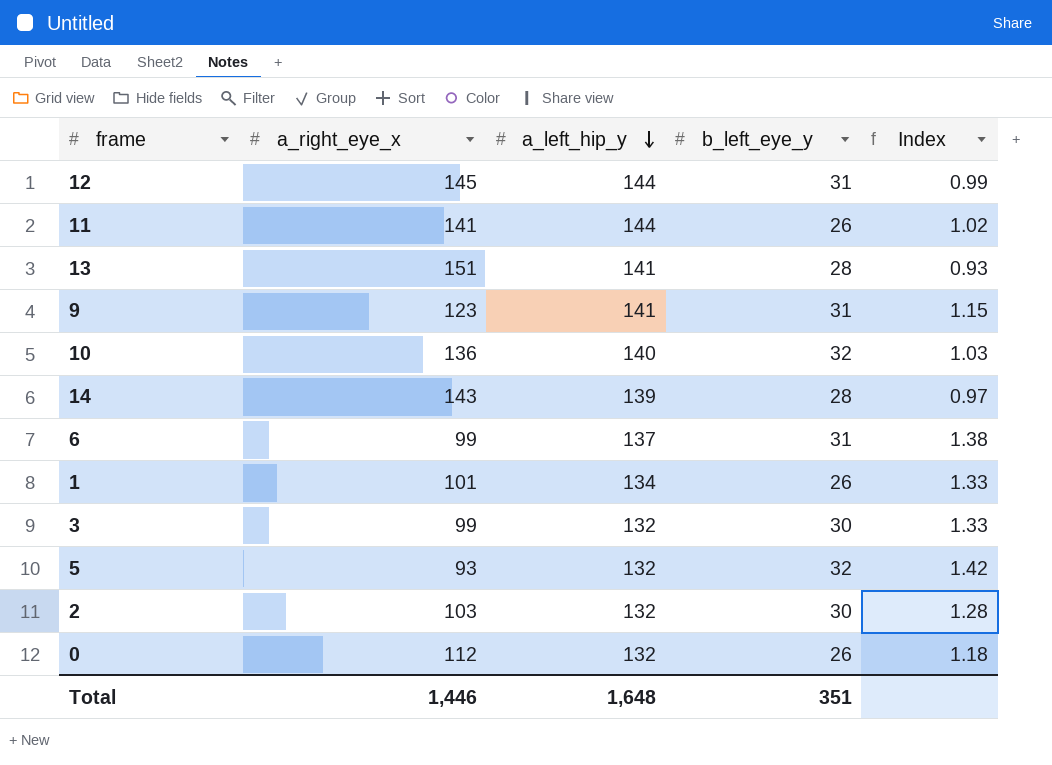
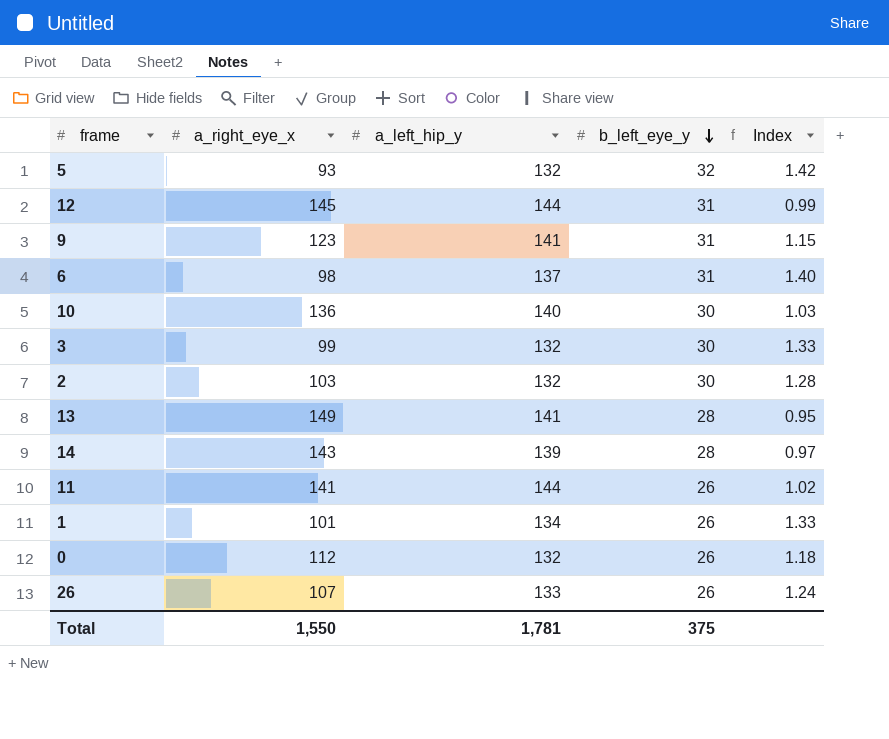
row order: a_left_hip_y descending -> b_left_eye_y descending
6 | a_right_eye_x: 99 -> 98
6 | Index: 1.38 -> 1.40
10 | b_left_eye_y: 32 -> 30
13 | a_right_eye_x: 151 -> 149
13 | Index: 0.93 -> 0.95
row 26: none -> 107 | 133 | 26 | 1.24
Total | a_right_eye_x: 1,446 -> 1,550
Total | a_left_hip_y: 1,648 -> 1,781
Total | b_left_eye_y: 351 -> 375

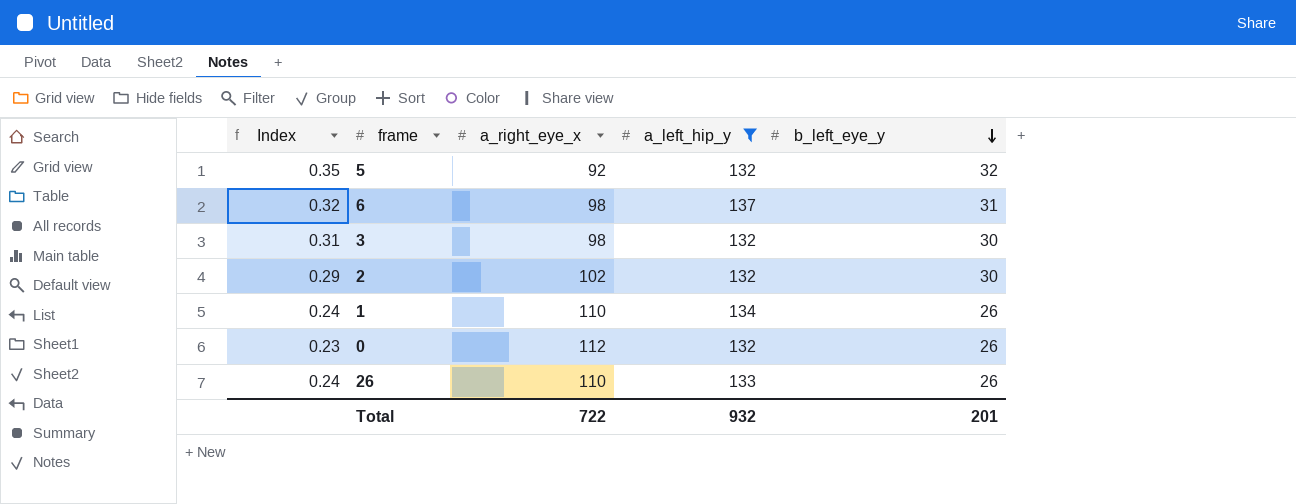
filter: none -> a_left_hip_y <= 137
column Index | formula: [a_left_hip_y] / [a_right_eye_x] -> [b_left_eye_y] / [a_right_eye_x]
column Index | position: 5 -> 1
5 | a_right_eye_x: 93 -> 92
3 | a_right_eye_x: 99 -> 98
2 | a_right_eye_x: 103 -> 102
1 | a_right_eye_x: 101 -> 110
26 | a_right_eye_x: 107 -> 110
Total | a_right_eye_x: 1,550 -> 722
Total | a_left_hip_y: 1,781 -> 932
Total | b_left_eye_y: 375 -> 201

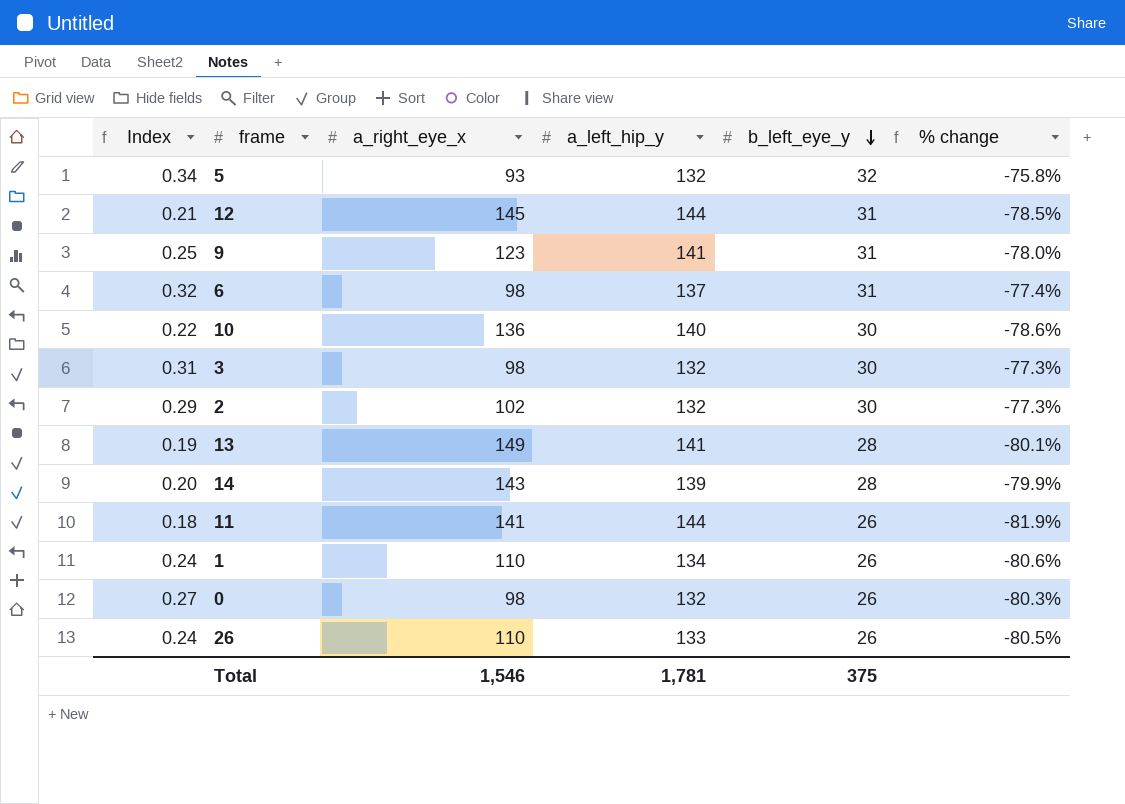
filter: a_left_hip_y <= 137 -> none
column % change | formula: none -> ([b_left_eye_y] - [a_left_hip_y]) / [a_left_hip_y]
5 | Index: 0.35 -> 0.34
5 | a_right_eye_x: 92 -> 93
0 | Index: 0.23 -> 0.27
0 | a_right_eye_x: 112 -> 98
Total | a_right_eye_x: 722 -> 1,546
Total | a_left_hip_y: 932 -> 1,781
Total | b_left_eye_y: 201 -> 375

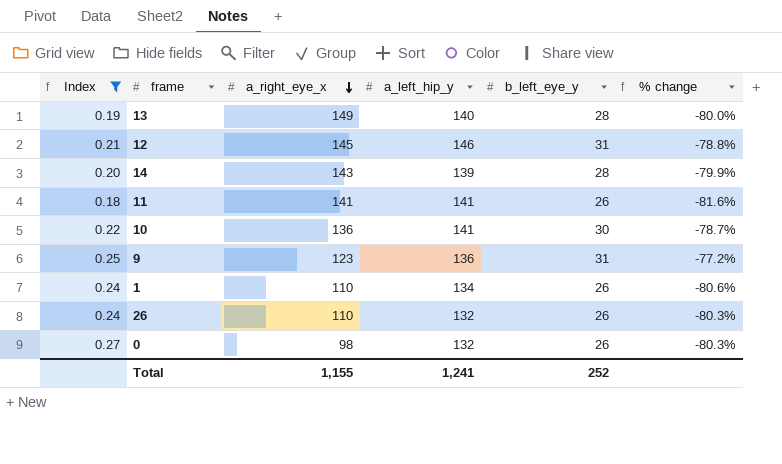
filter: none -> Index <= 0.27
row order: b_left_eye_y descending -> a_right_eye_x descending
13 | a_left_hip_y: 141 -> 140
13 | % change: -80.1% -> -80.0%
12 | a_left_hip_y: 144 -> 146
12 | % change: -78.5% -> -78.8%
11 | a_left_hip_y: 144 -> 141
11 | % change: -81.9% -> -81.6%
10 | a_left_hip_y: 140 -> 141
10 | % change: -78.6% -> -78.7%
9 | a_left_hip_y: 141 -> 136
9 | % change: -78.0% -> -77.2%
26 | a_left_hip_y: 133 -> 132
26 | % change: -80.5% -> -80.3%
Total | a_right_eye_x: 1,546 -> 1,155
Total | a_left_hip_y: 1,781 -> 1,241
Total | b_left_eye_y: 375 -> 252

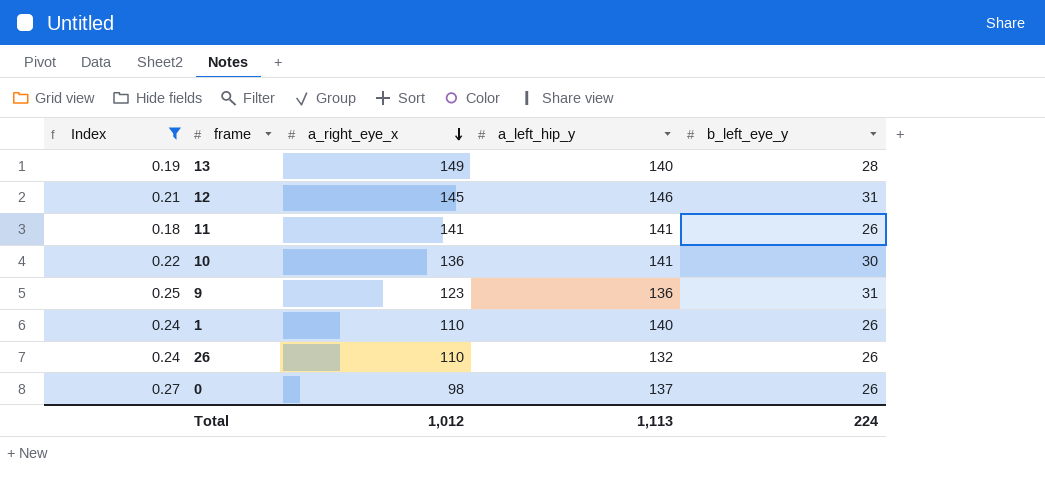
column % change | formula: ([b_left_eye_y] - [a_left_hip_y]) / [a_left_hip_y] -> none
row 14: 0.20 | 143 | 139 | 28 | -79.9% -> none
1 | a_left_hip_y: 134 -> 140
0 | a_left_hip_y: 132 -> 137
Total | a_right_eye_x: 1,155 -> 1,012
Total | a_left_hip_y: 1,241 -> 1,113
Total | b_left_eye_y: 252 -> 224

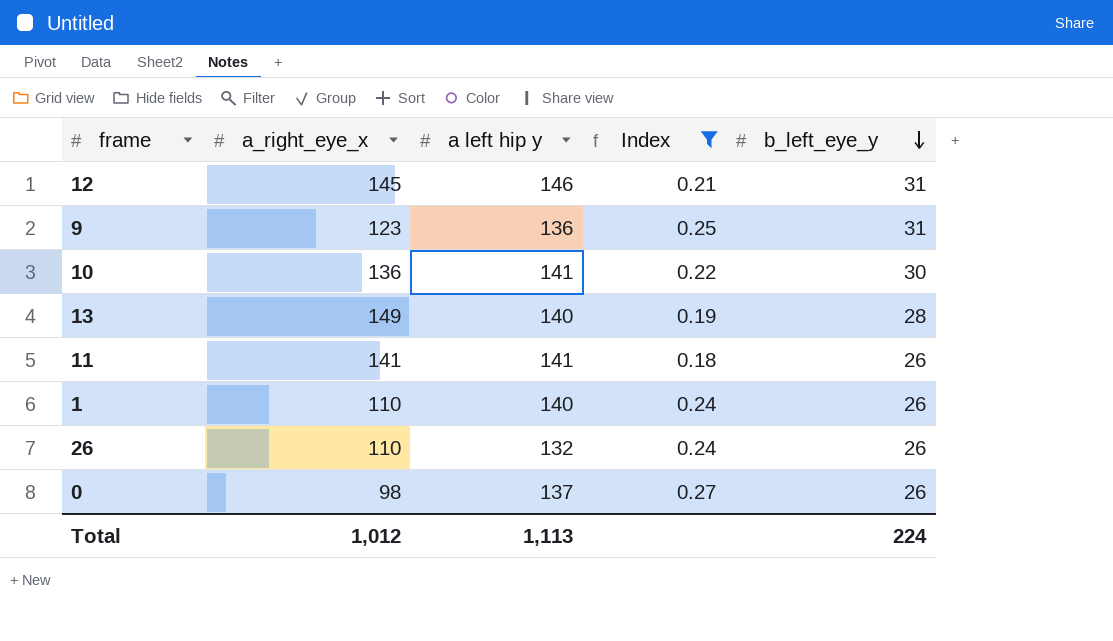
row order: a_right_eye_x descending -> b_left_eye_y descending
column name: a_left_hip_y -> a left hip y
column Index | position: 1 -> 4

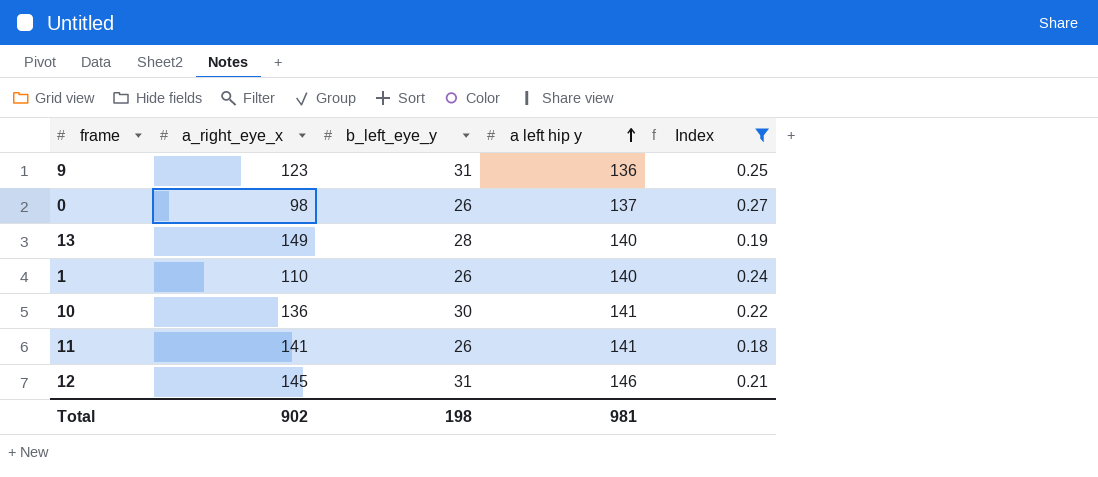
row order: b_left_eye_y descending -> a left hip y ascending
column b_left_eye_y | position: 5 -> 3
row 26: 110 | 132 | 0.24 | 26 -> none
Total | a_right_eye_x: 1,012 -> 902
Total | b_left_eye_y: 224 -> 198
Total | a left hip y: 1,113 -> 981

